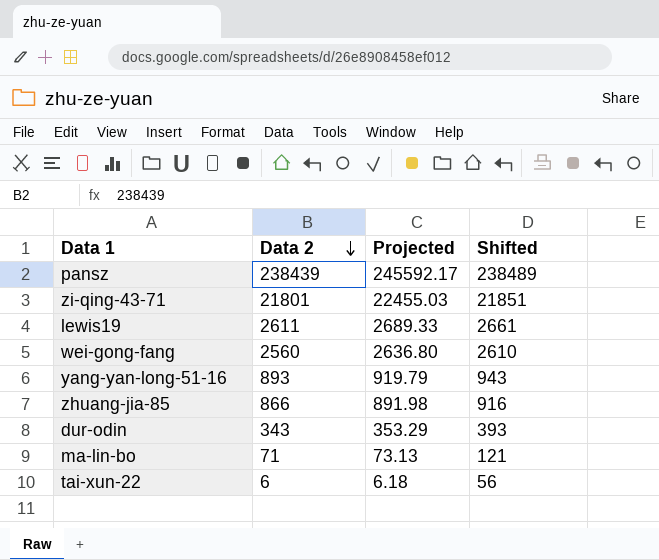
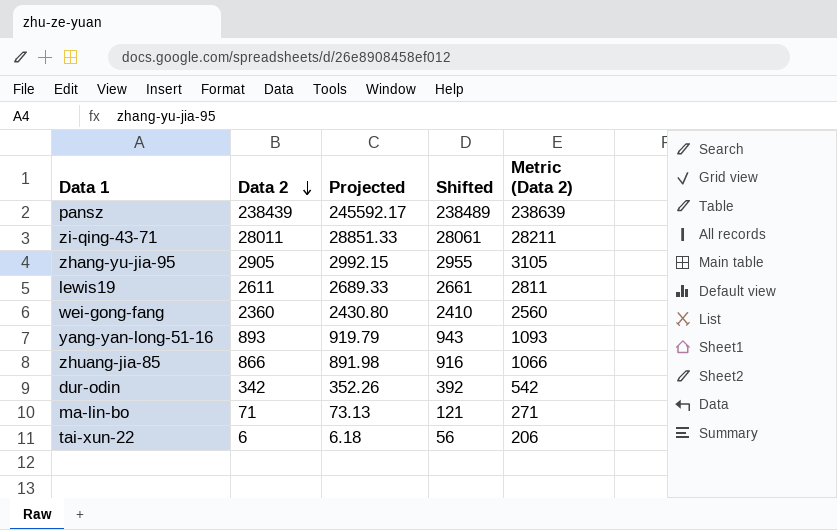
column Metric (Data 2) | formula: none -> [Data 2] + 200
zi-qing-43-71 | Data 2: 21801 -> 28011
zi-qing-43-71 | Projected: 22455.03 -> 28851.33
zi-qing-43-71 | Shifted: 21851 -> 28061
row zhang-yu-jia-95: none -> 2905 | 2992.15 | 2955 | 3105
wei-gong-fang | Data 2: 2560 -> 2360
wei-gong-fang | Projected: 2636.80 -> 2430.80
wei-gong-fang | Shifted: 2610 -> 2410
dur-odin | Data 2: 343 -> 342
dur-odin | Projected: 353.29 -> 352.26
dur-odin | Shifted: 393 -> 392

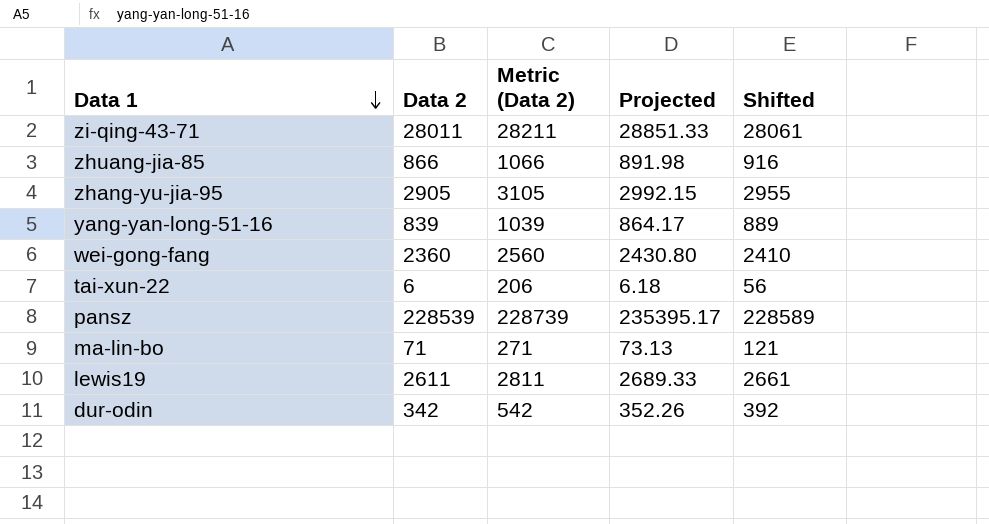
row order: Data 2 descending -> Data 1 descending
column Metric (Data 2) | position: 5 -> 3
yang-yan-long-51-16 | Data 2: 893 -> 839
yang-yan-long-51-16 | Metric (Data 2): 1093 -> 1039
yang-yan-long-51-16 | Projected: 919.79 -> 864.17
yang-yan-long-51-16 | Shifted: 943 -> 889
pansz | Data 2: 238439 -> 228539
pansz | Metric (Data 2): 238639 -> 228739
pansz | Projected: 245592.17 -> 235395.17
pansz | Shifted: 238489 -> 228589

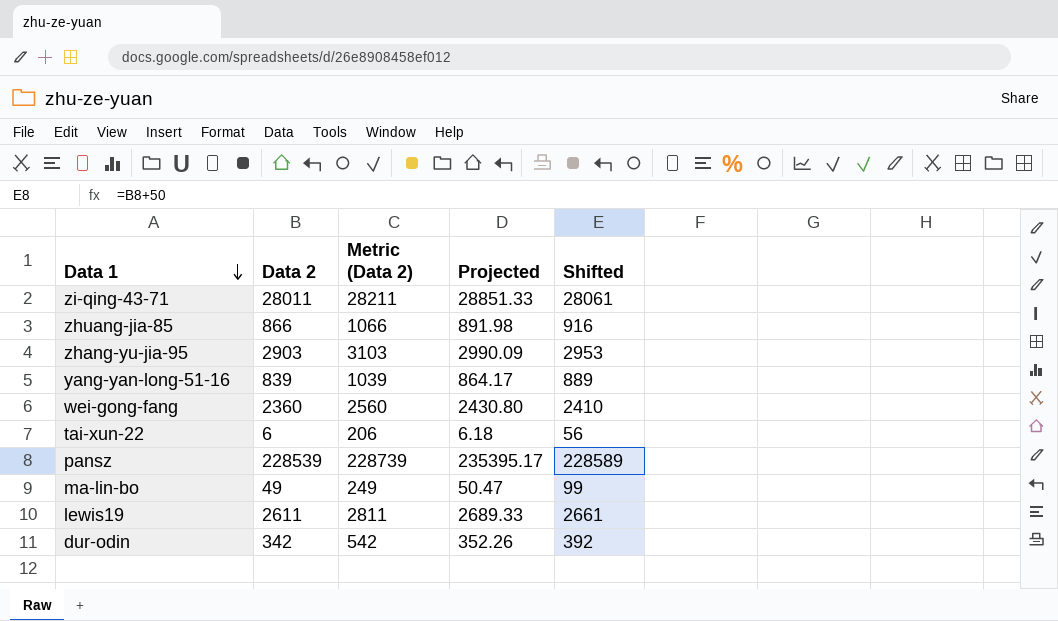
zhang-yu-jia-95 | Data 2: 2905 -> 2903
zhang-yu-jia-95 | Metric (Data 2): 3105 -> 3103
zhang-yu-jia-95 | Projected: 2992.15 -> 2990.09
zhang-yu-jia-95 | Shifted: 2955 -> 2953
ma-lin-bo | Data 2: 71 -> 49
ma-lin-bo | Metric (Data 2): 271 -> 249
ma-lin-bo | Projected: 73.13 -> 50.47
ma-lin-bo | Shifted: 121 -> 99

